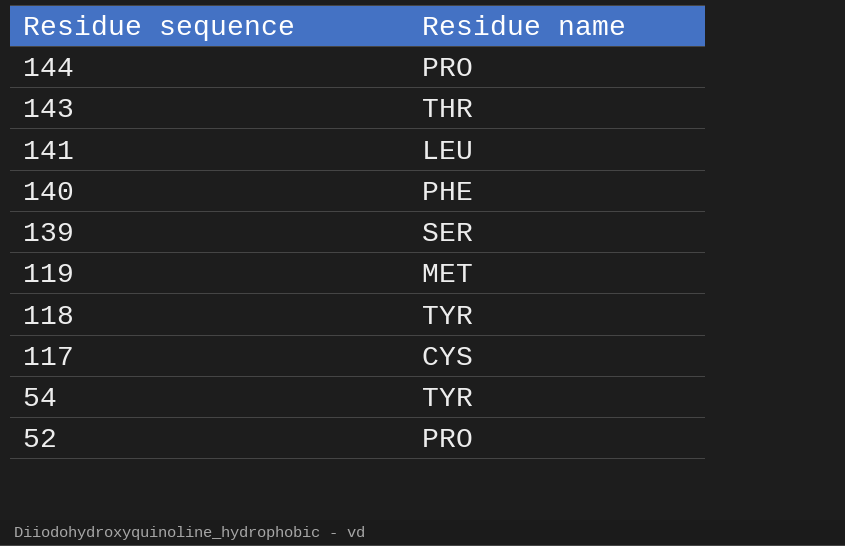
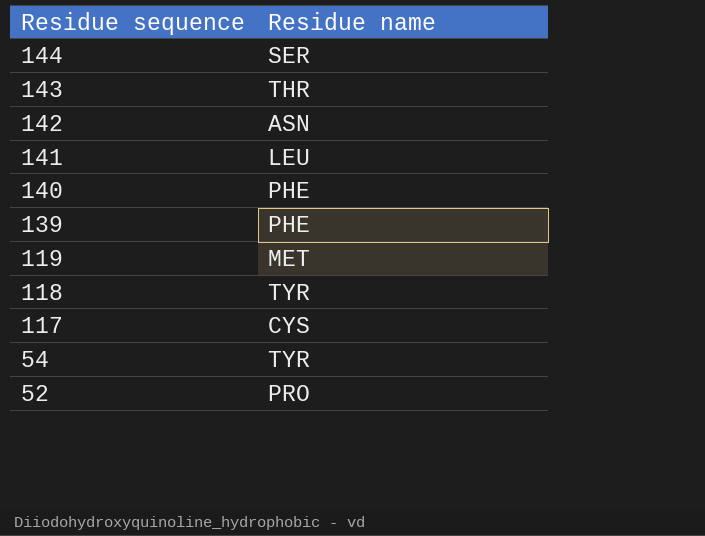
144 | Residue name: PRO -> SER
row 142: none -> ASN
139 | Residue name: SER -> PHE

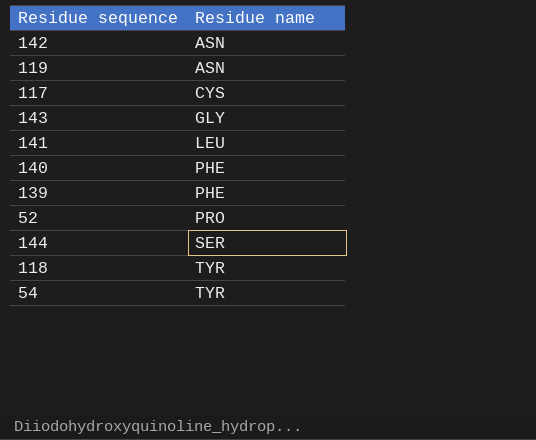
row order: Residue sequence descending -> Residue name ascending
119 | Residue name: MET -> ASN
143 | Residue name: THR -> GLY

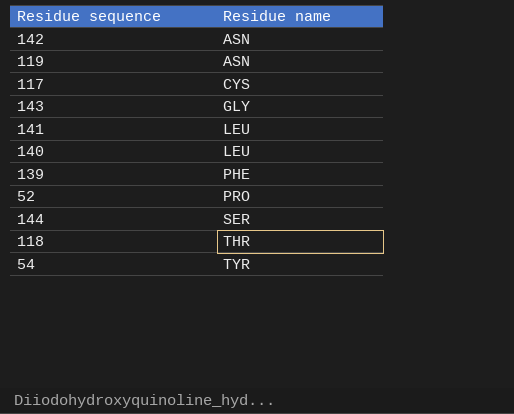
140 | Residue name: PHE -> LEU
118 | Residue name: TYR -> THR

